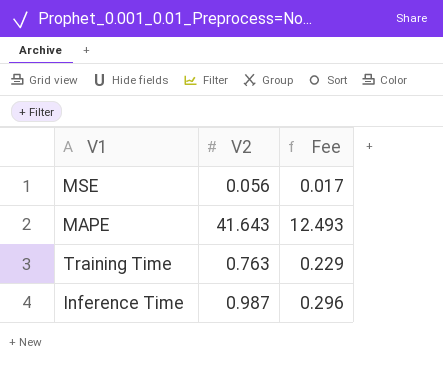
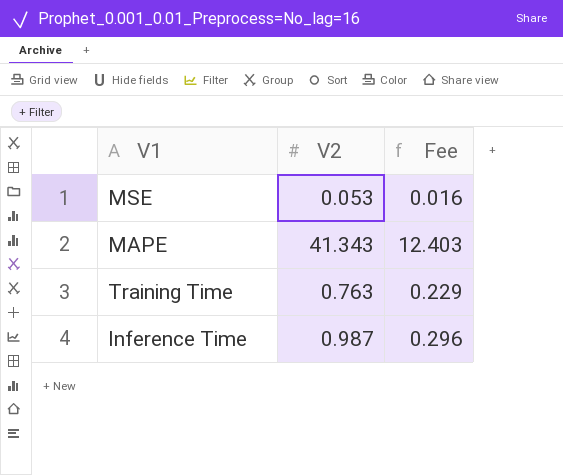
MSE | V2: 0.056 -> 0.053
MSE | Fee: 0.017 -> 0.016
MAPE | V2: 41.643 -> 41.343
MAPE | Fee: 12.493 -> 12.403

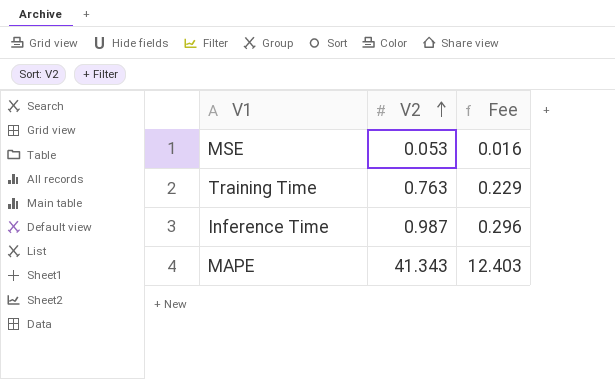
row order: none -> V2 ascending

